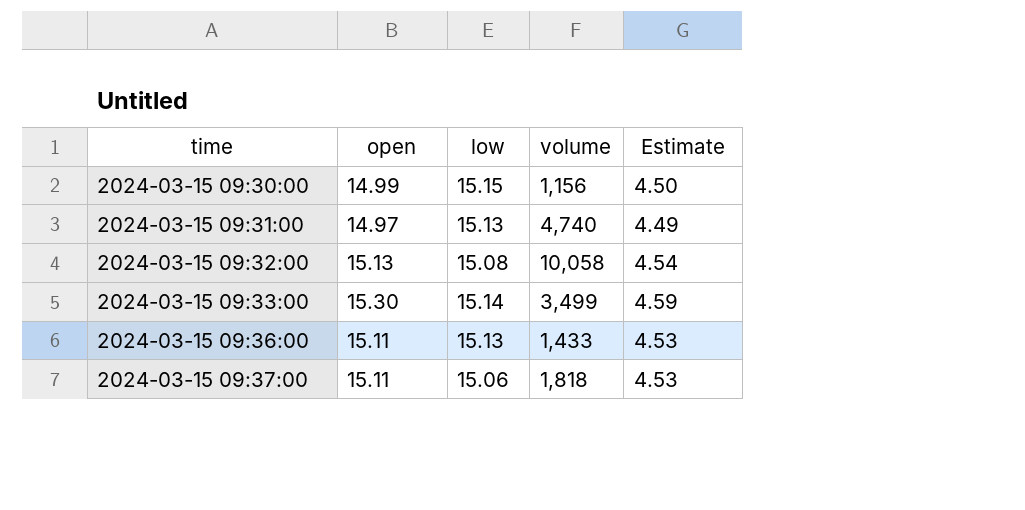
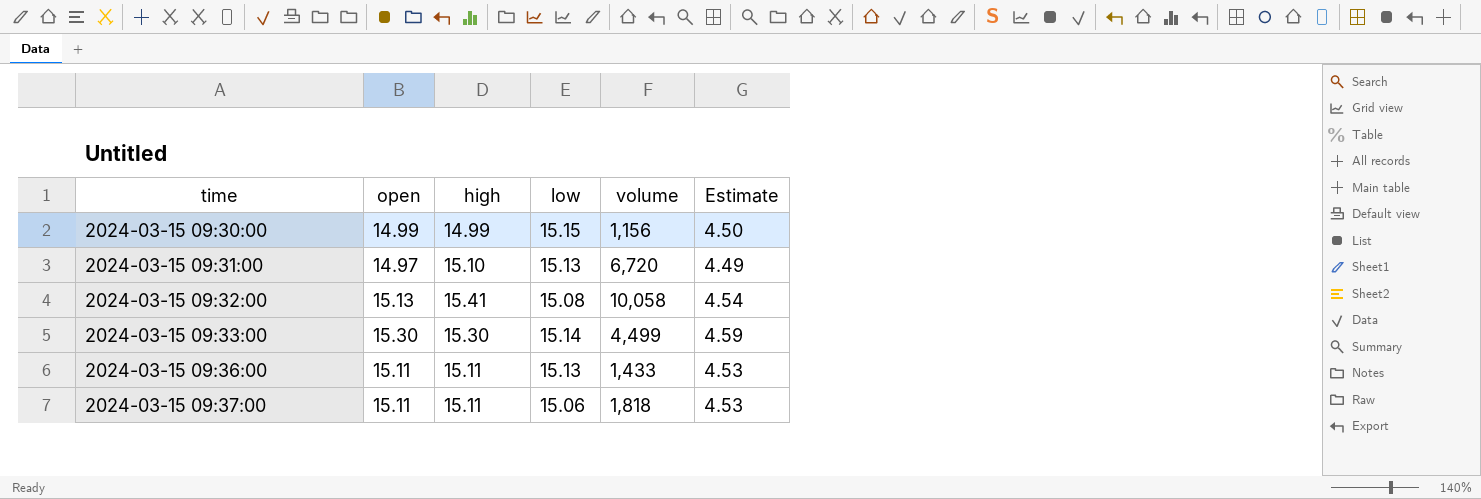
column high | position: none -> 3
2024-03-15 09:31:00 | volume: 4,740 -> 6,720
2024-03-15 09:33:00 | volume: 3,499 -> 4,499

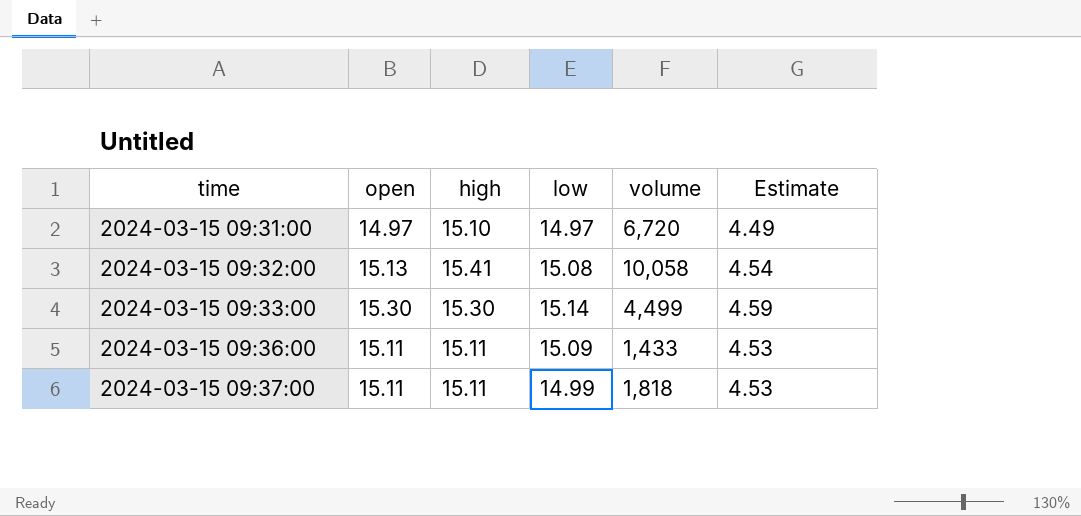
row 2024-03-15 09:30:00: 14.99 | 14.99 | 15.15 | 1,156 | 4.50 -> none
2024-03-15 09:31:00 | low: 15.13 -> 14.97
2024-03-15 09:36:00 | low: 15.13 -> 15.09
2024-03-15 09:37:00 | low: 15.06 -> 14.99

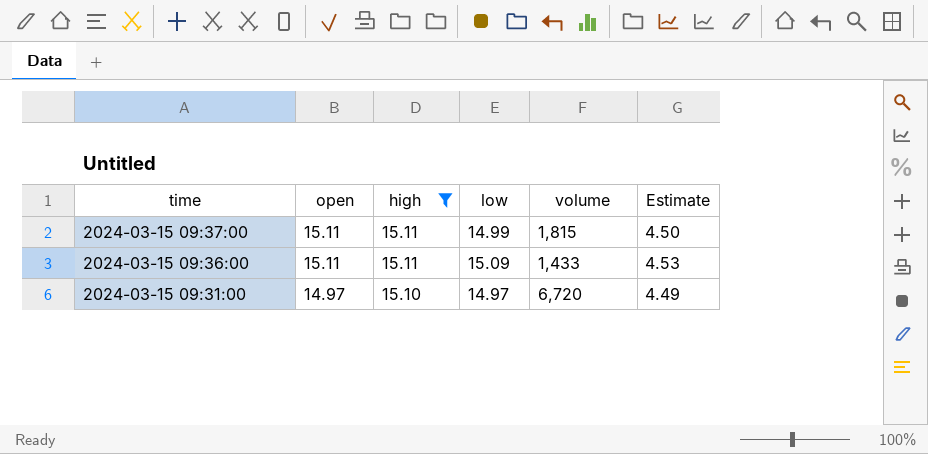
filter: none -> high <= 15.11
row order: time ascending -> time descending
column Estimate | formula: [open] * 0.3 -> [low] * 0.3
2024-03-15 09:37:00 | volume: 1,818 -> 1,815

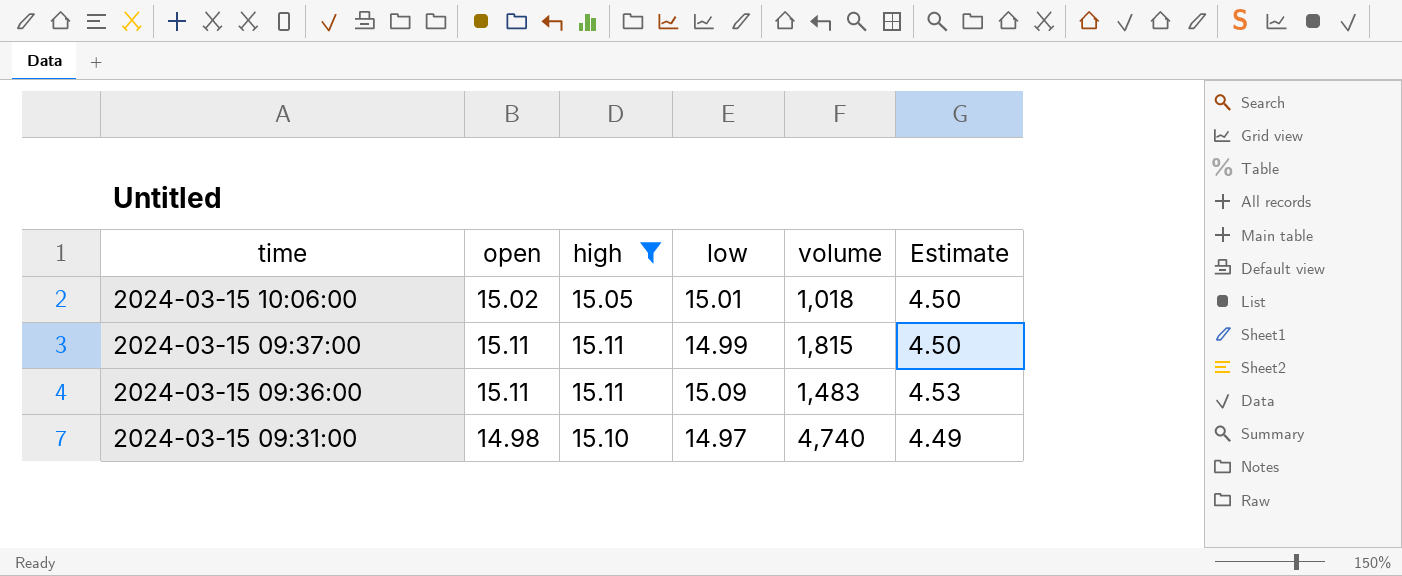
row 2024-03-15 10:06:00: none -> 15.02 | 15.05 | 15.01 | 1,018 | 4.50
2024-03-15 09:36:00 | volume: 1,433 -> 1,483
2024-03-15 09:31:00 | open: 14.97 -> 14.98
2024-03-15 09:31:00 | volume: 6,720 -> 4,740

